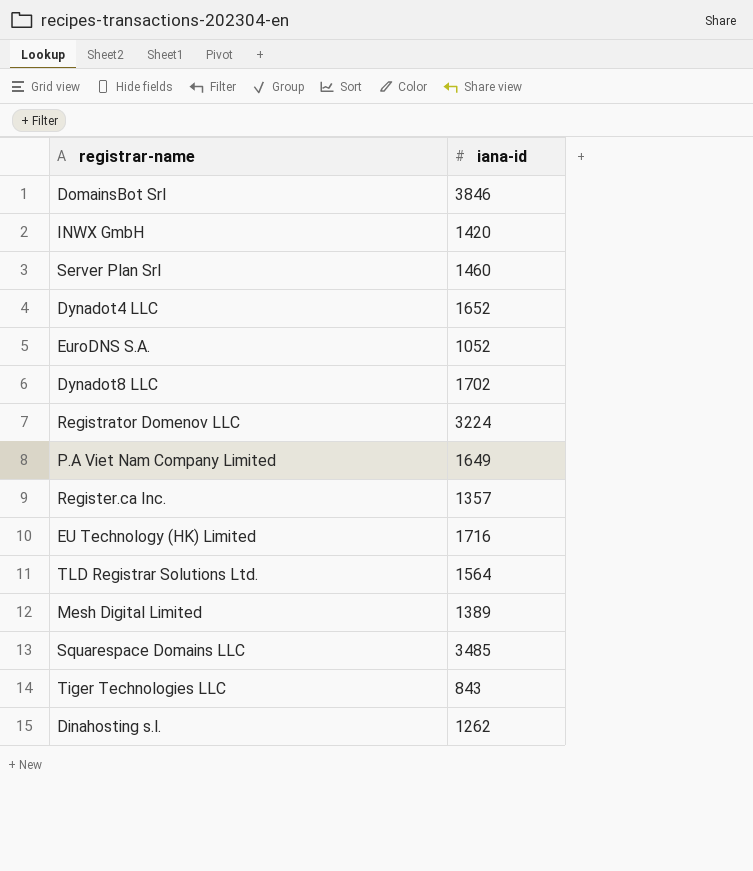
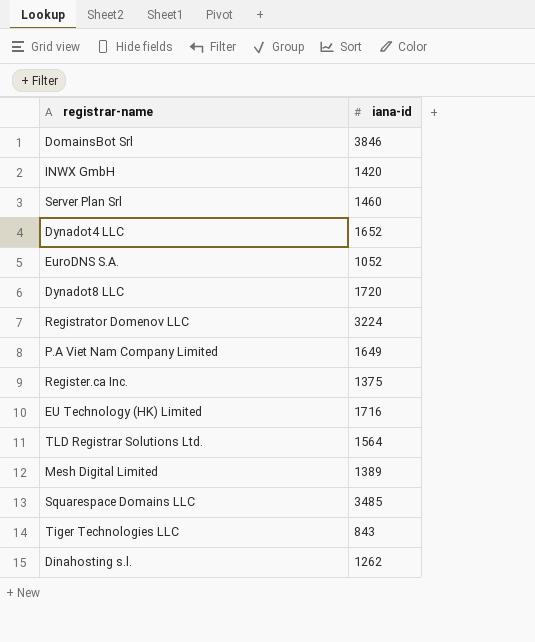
Dynadot8 LLC | iana-id: 1702 -> 1720
Register.ca Inc. | iana-id: 1357 -> 1375

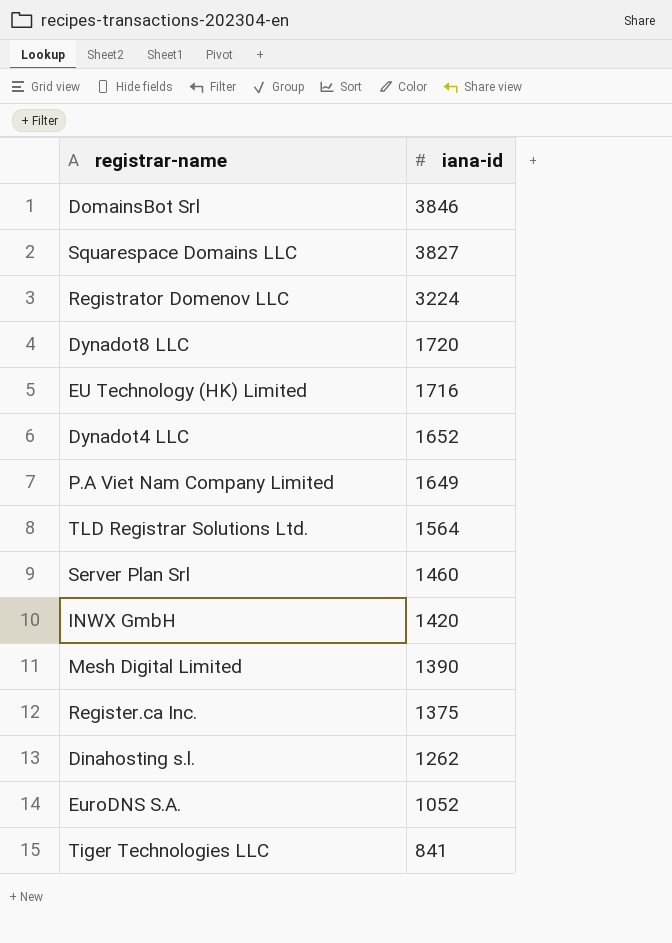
row order: none -> iana-id descending
Squarespace Domains LLC | iana-id: 3485 -> 3827
Mesh Digital Limited | iana-id: 1389 -> 1390
Tiger Technologies LLC | iana-id: 843 -> 841

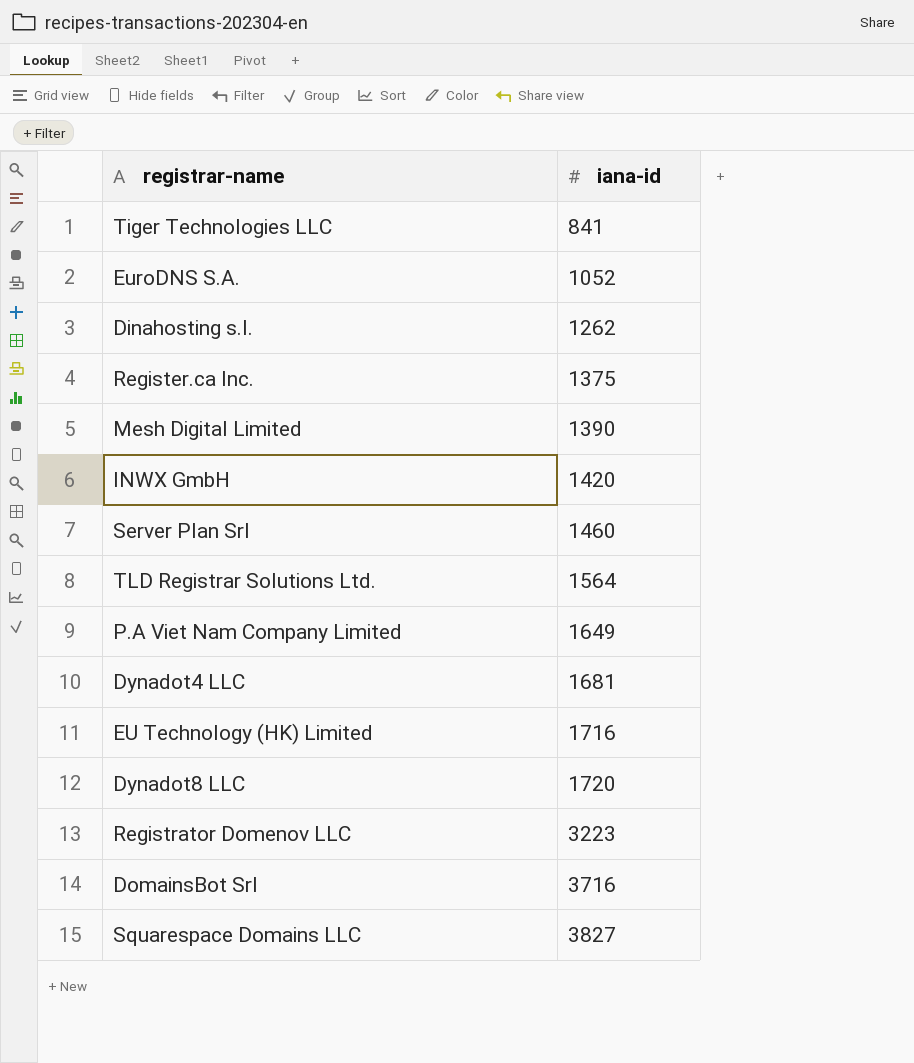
row order: iana-id descending -> iana-id ascending
Dynadot4 LLC | iana-id: 1652 -> 1681
Registrator Domenov LLC | iana-id: 3224 -> 3223
DomainsBot Srl | iana-id: 3846 -> 3716

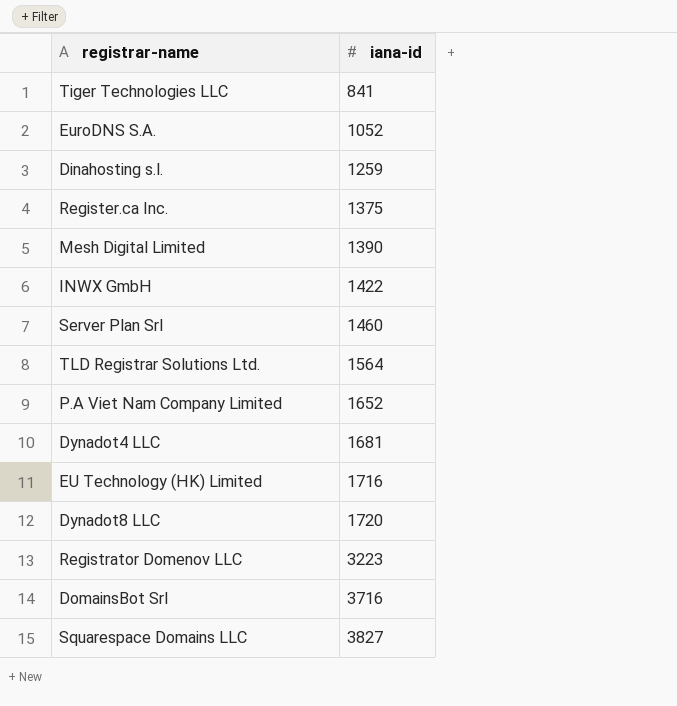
Dinahosting s.l. | iana-id: 1262 -> 1259
INWX GmbH | iana-id: 1420 -> 1422
P.A Viet Nam Company Limited | iana-id: 1649 -> 1652

